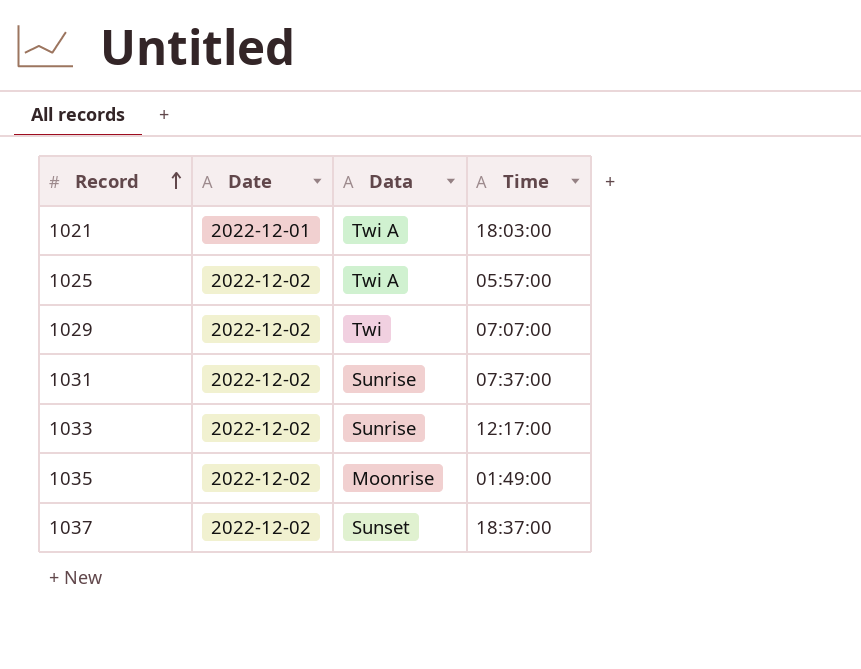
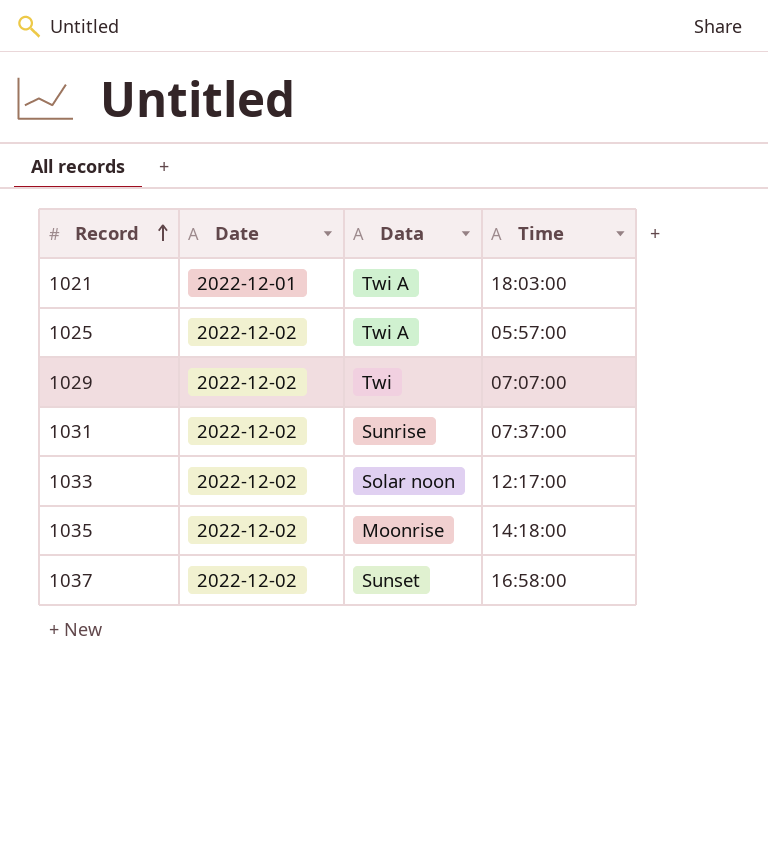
1033 | Data: Sunrise -> Solar noon
1035 | Time: 01:49:00 -> 14:18:00
1037 | Time: 18:37:00 -> 16:58:00

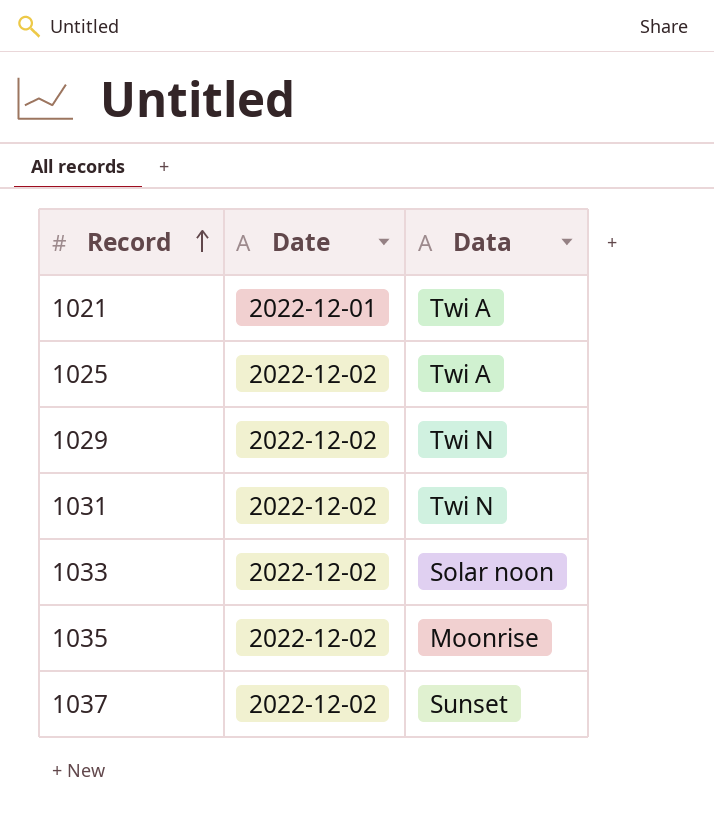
column Time | position: 4 -> none
1029 | Data: Twi -> Twi N
1031 | Data: Sunrise -> Twi N

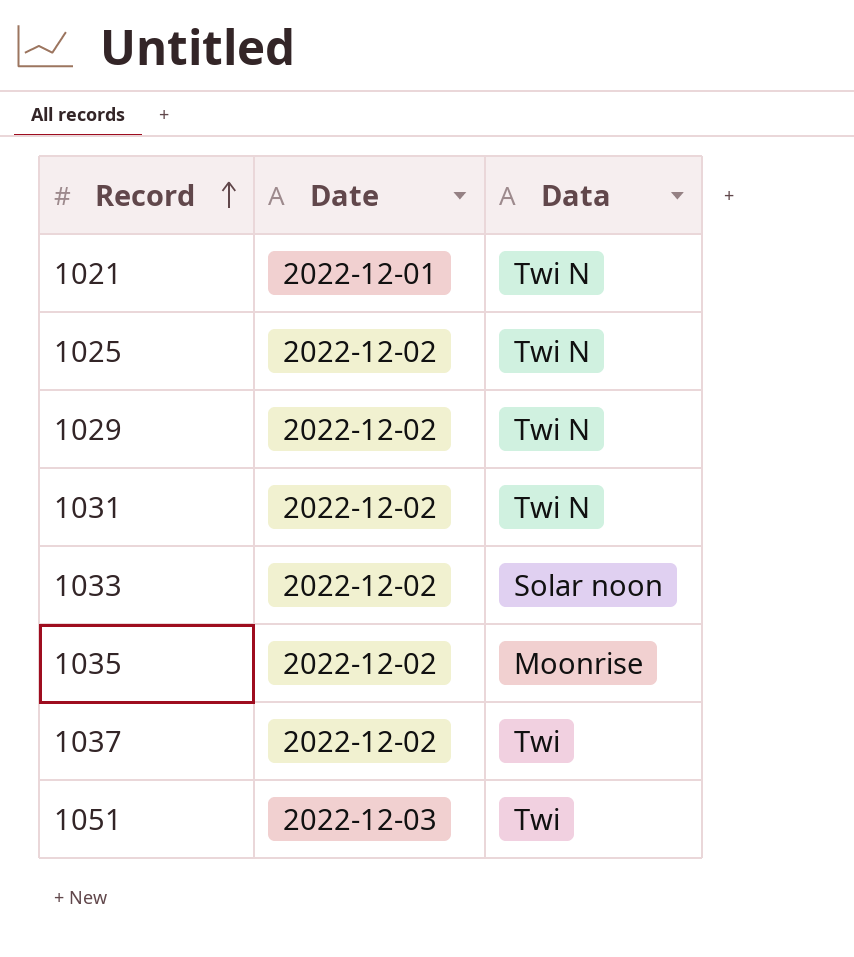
1021 | Data: Twi A -> Twi N
1025 | Data: Twi A -> Twi N
1037 | Data: Sunset -> Twi
row 1051: none -> 2022-12-03 | Twi

